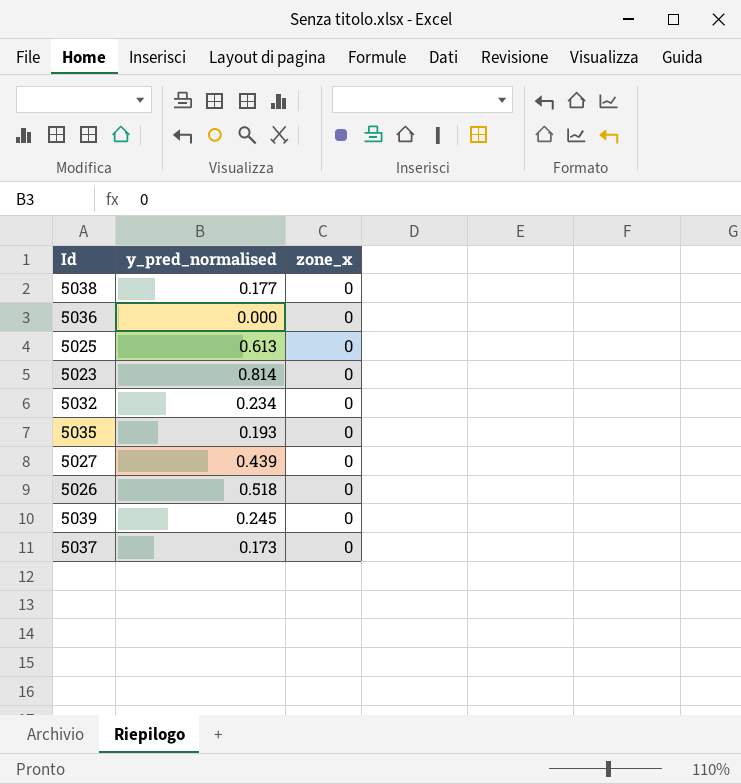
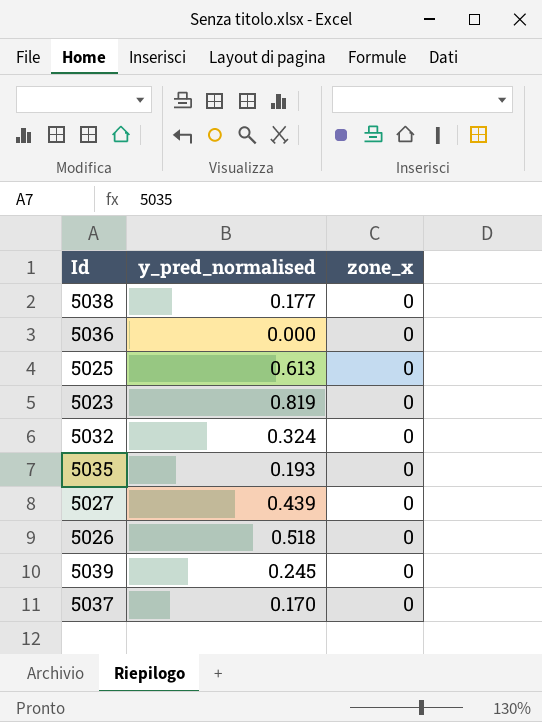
5023 | y_pred_normalised: 0.814 -> 0.819
5032 | y_pred_normalised: 0.234 -> 0.324
5037 | y_pred_normalised: 0.173 -> 0.170

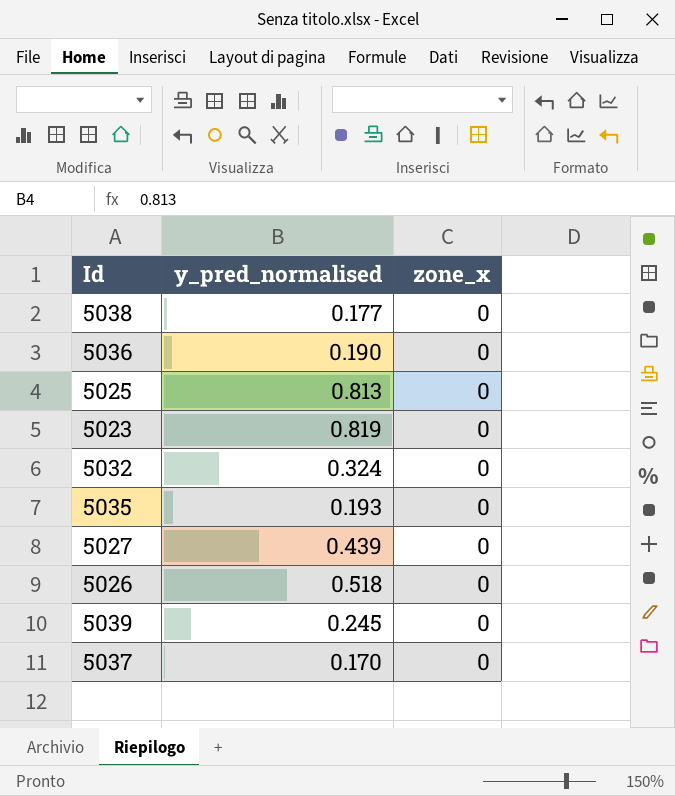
5036 | y_pred_normalised: 0.000 -> 0.190
5025 | y_pred_normalised: 0.613 -> 0.813

